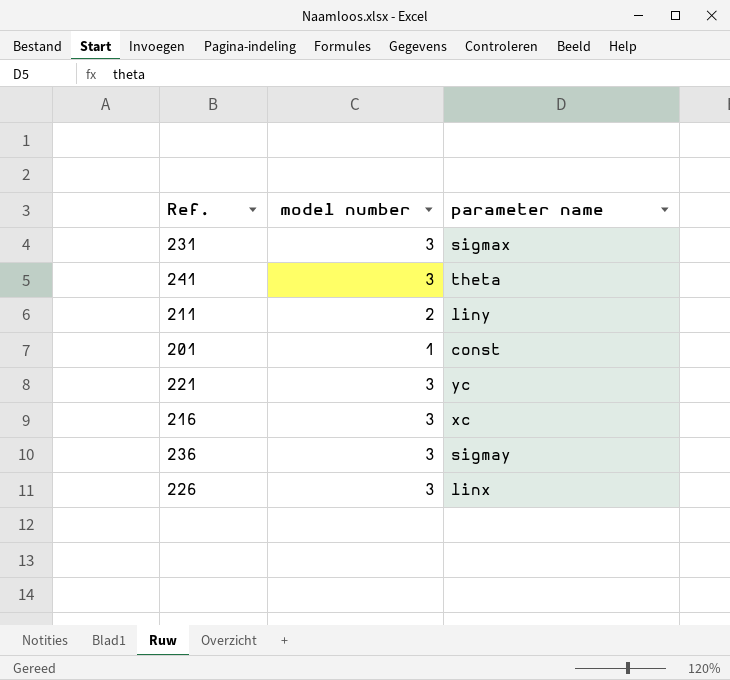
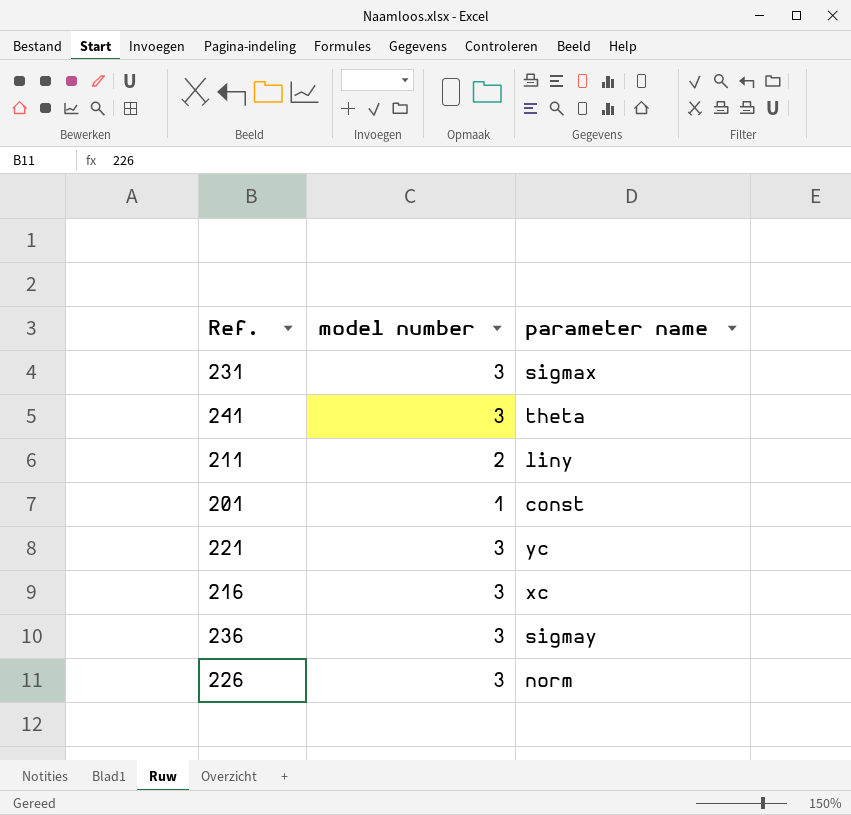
226 | parameter name: linx -> norm

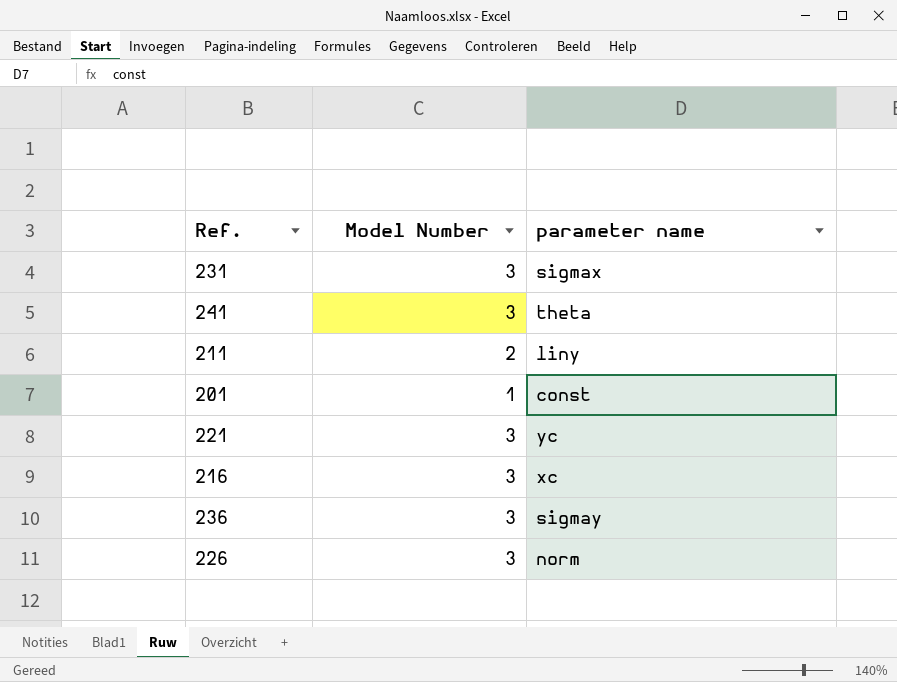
column name: model number -> Model Number

